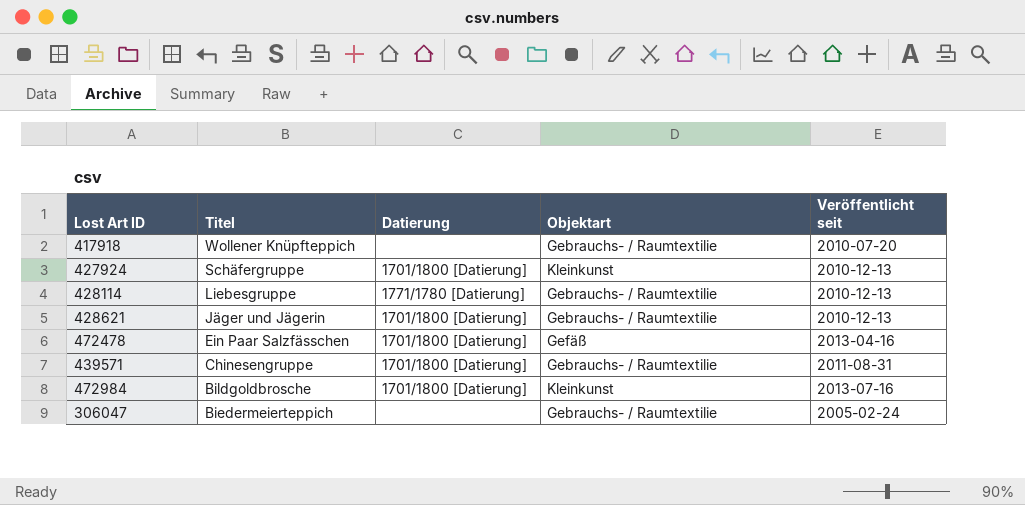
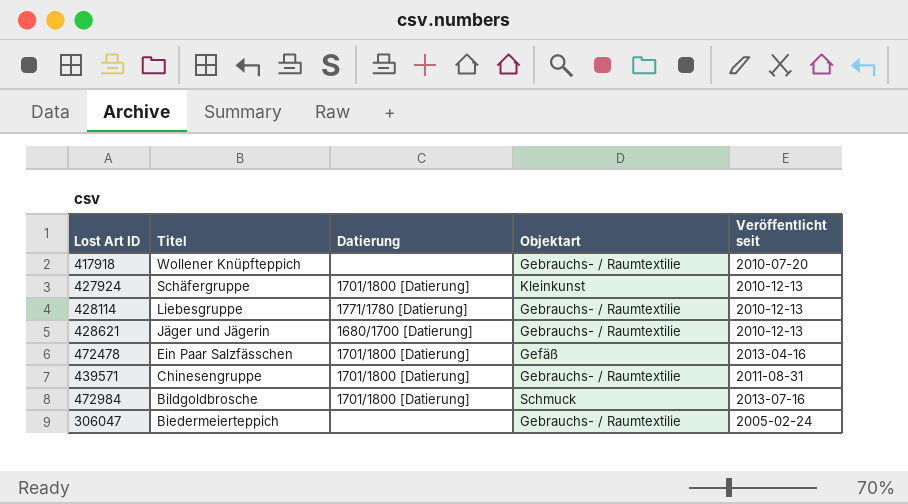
428621 | Datierung: 1701/1800 [Datierung] -> 1680/1700 [Datierung]
472984 | Objektart: Kleinkunst -> Schmuck

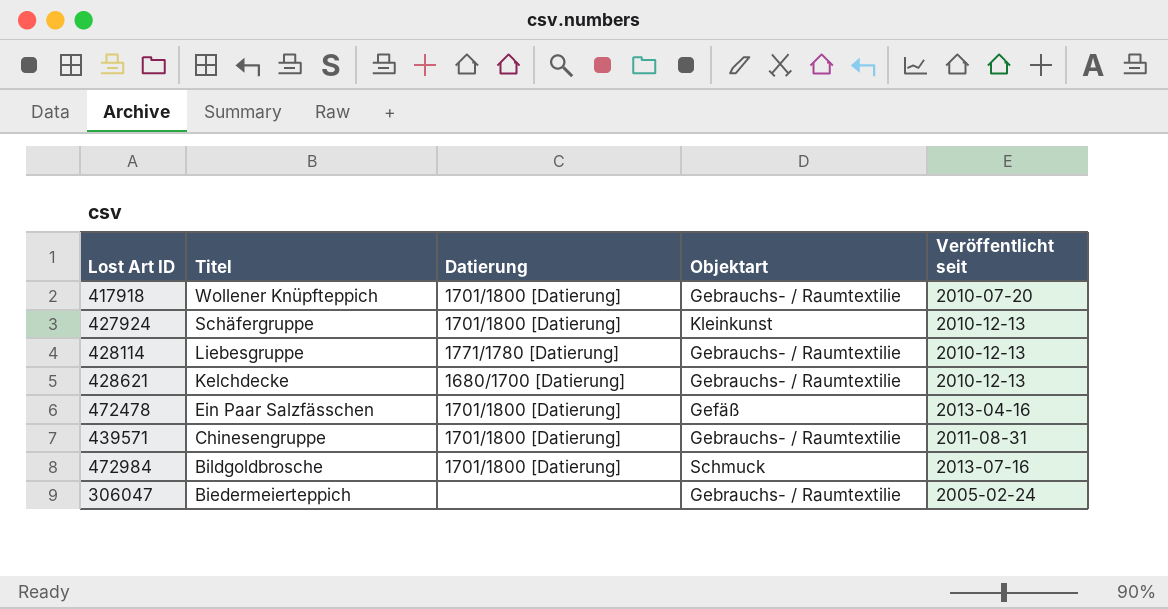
417918 | Datierung: none -> 1701/1800 [Datierung]
428621 | Titel: Jäger und Jägerin -> Kelchdecke

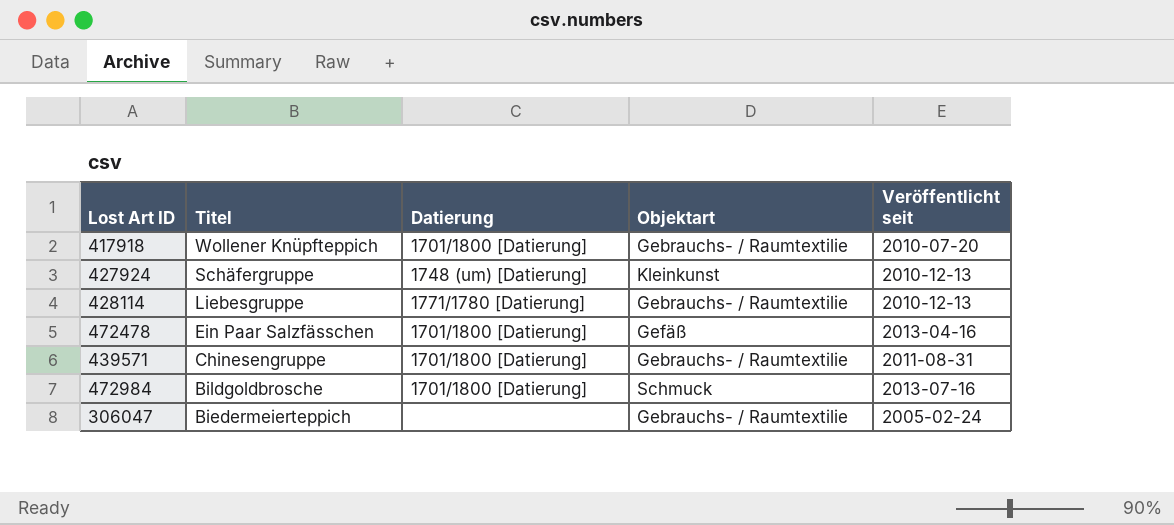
row 428621: Kelchdecke | 1680/1700 [Datierung] | Gebrauchs- / Raumtextilie | 2010-12-13 -> none
427924 | Datierung: 1701/1800 [Datierung] -> 1748 (um) [Datierung]

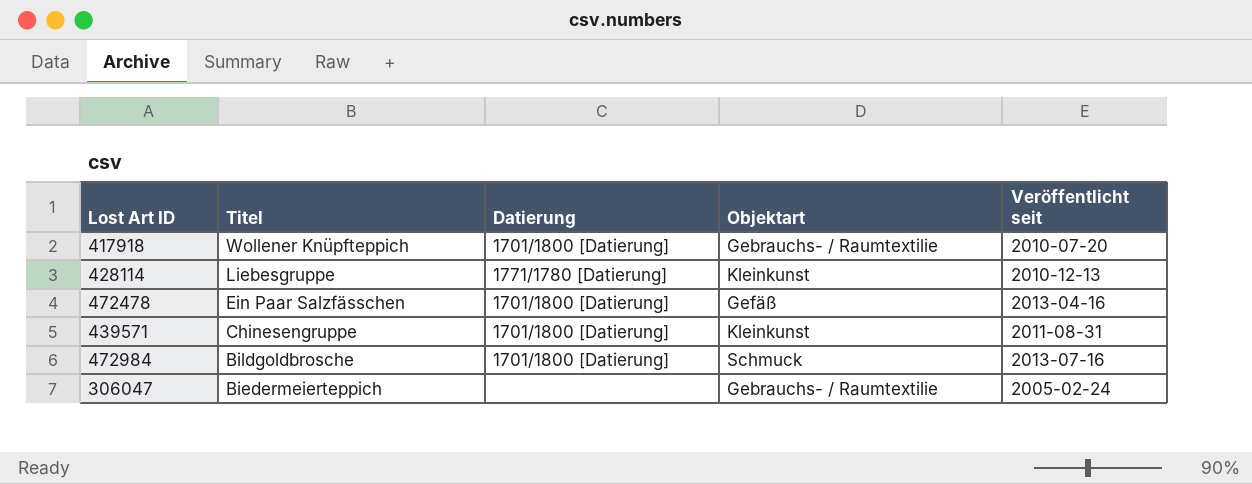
row 427924: Schäfergruppe | 1748 (um) [Datierung] | Kleinkunst | 2010-12-13 -> none
428114 | Objektart: Gebrauchs- / Raumtextilie -> Kleinkunst
439571 | Objektart: Gebrauchs- / Raumtextilie -> Kleinkunst

